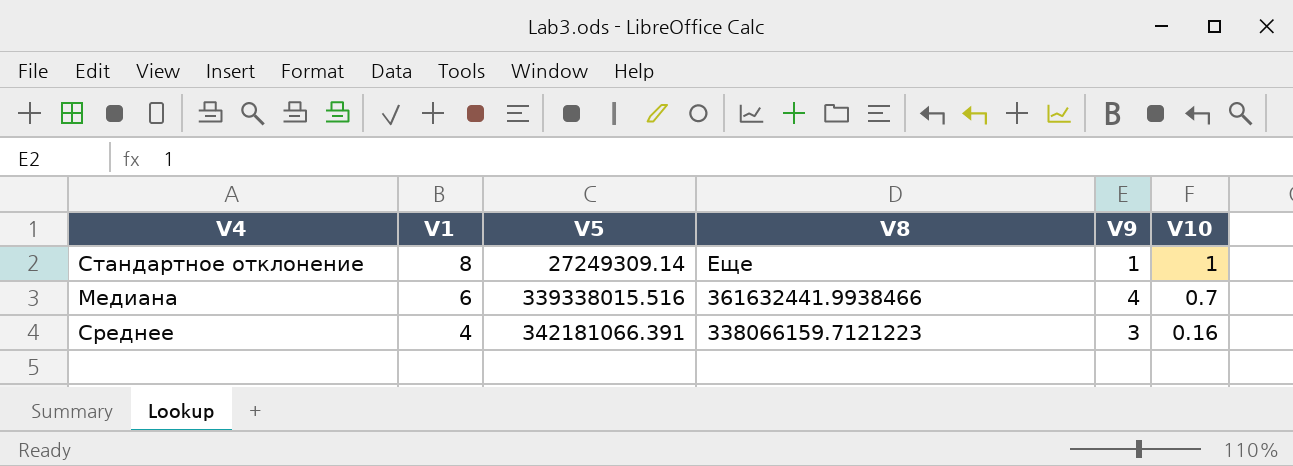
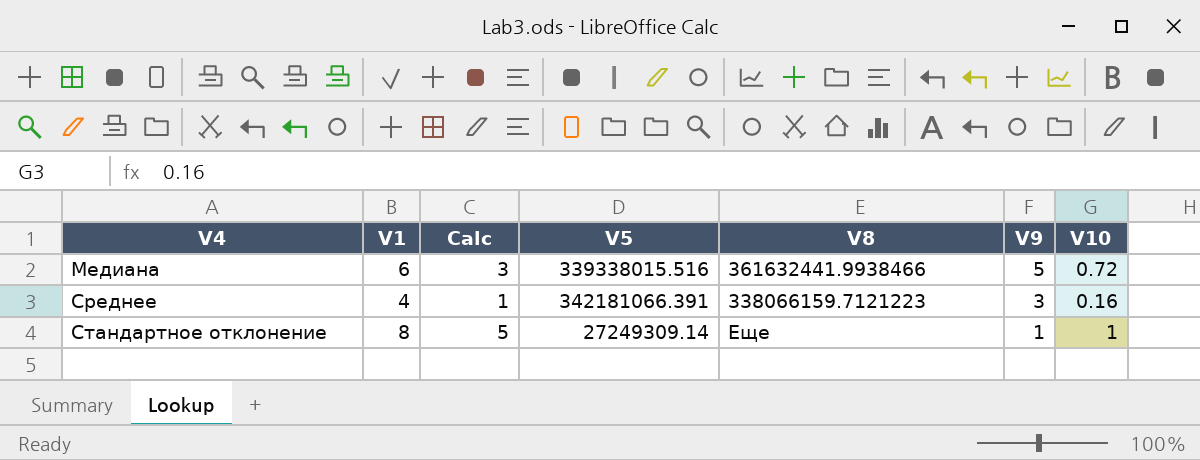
row order: V1 descending -> V4 ascending
column Calc | formula: none -> [V1] - 3
Медиана | V9: 4 -> 5
Медиана | V10: 0.7 -> 0.72

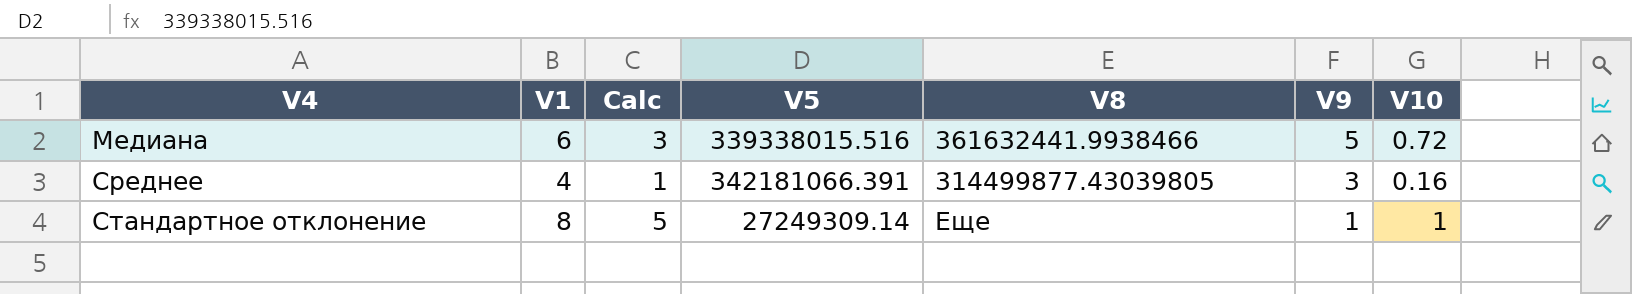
Среднее | V8: 338066159.7121223 -> 314499877.43039805

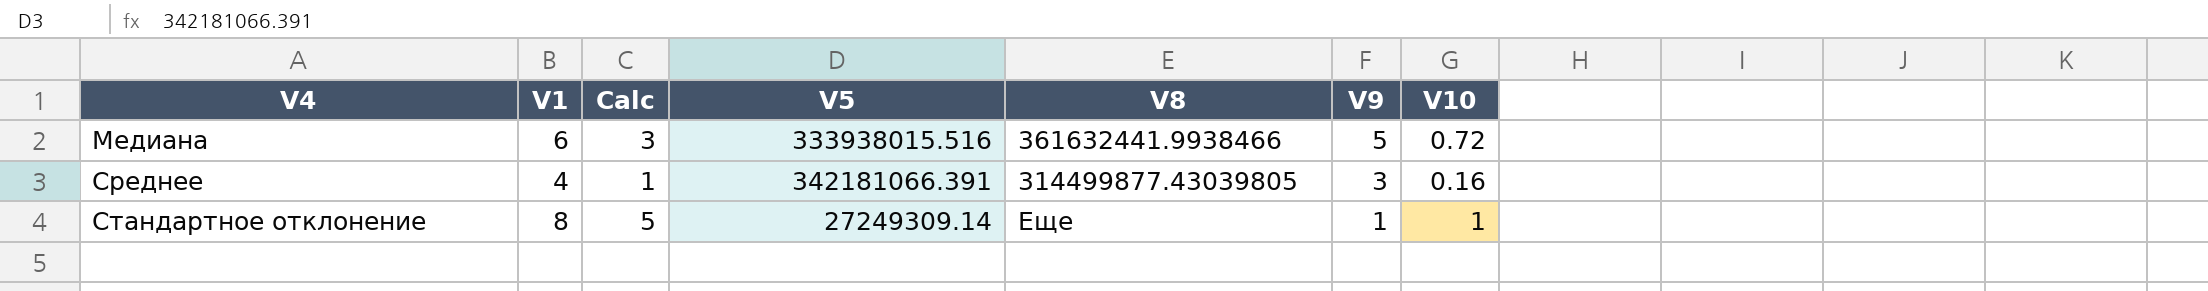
Медиана | V5: 339338015.516 -> 333938015.516

